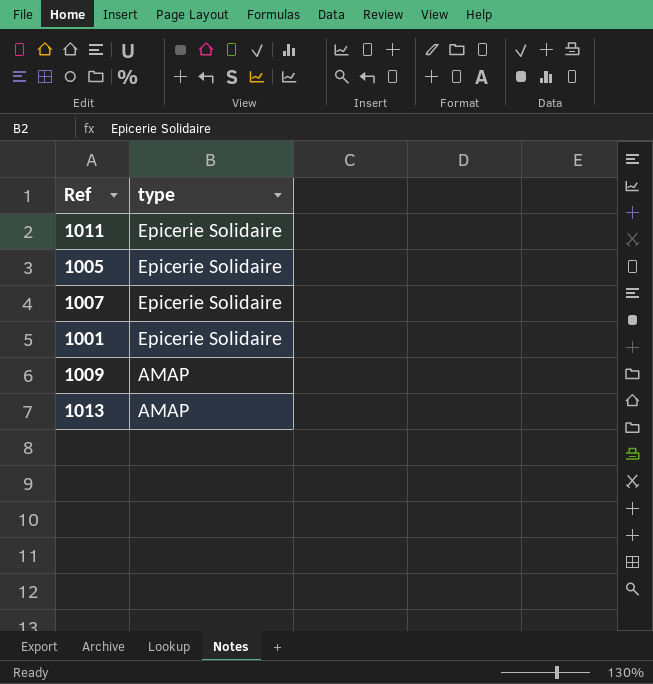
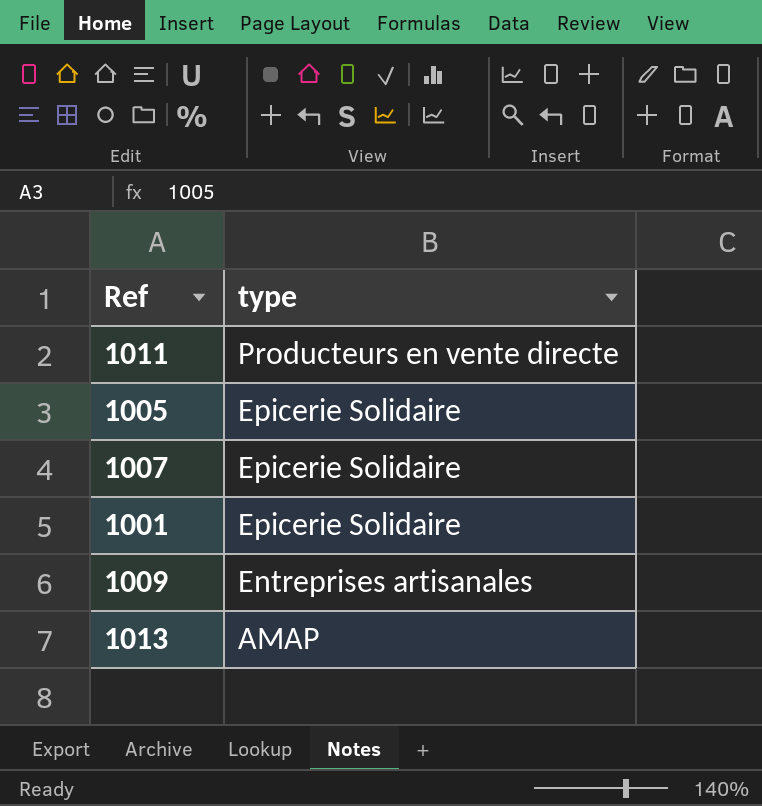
1011 | type: Epicerie Solidaire -> Producteurs en vente directe
1009 | type: AMAP -> Entreprises artisanales

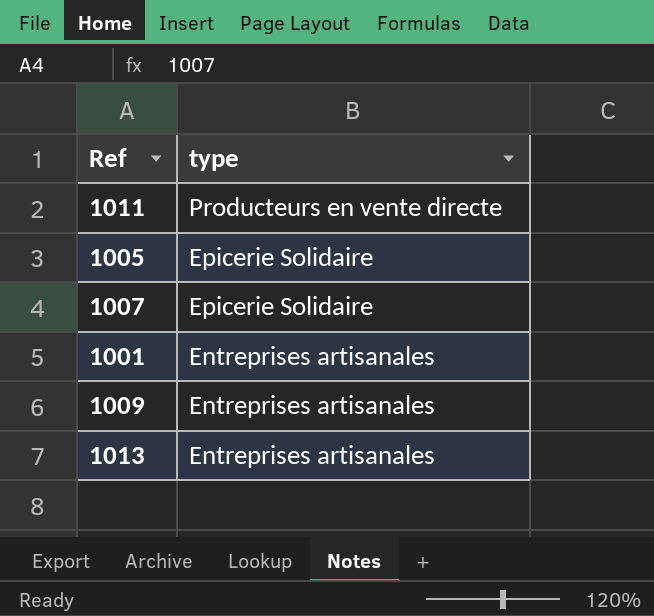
1001 | type: Epicerie Solidaire -> Entreprises artisanales
1013 | type: AMAP -> Entreprises artisanales

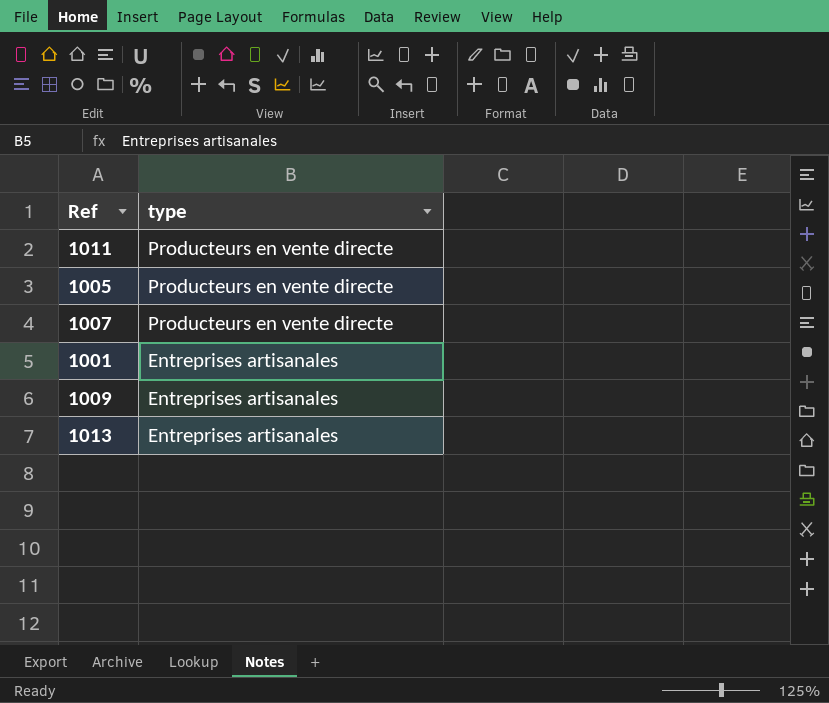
1005 | type: Epicerie Solidaire -> Producteurs en vente directe
1007 | type: Epicerie Solidaire -> Producteurs en vente directe

